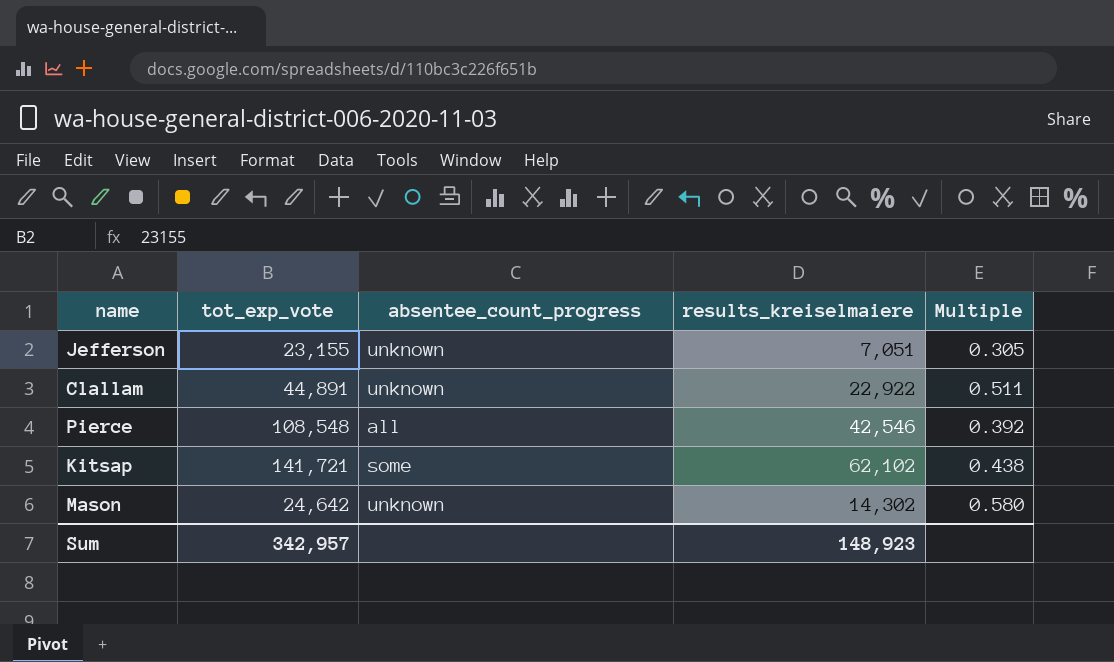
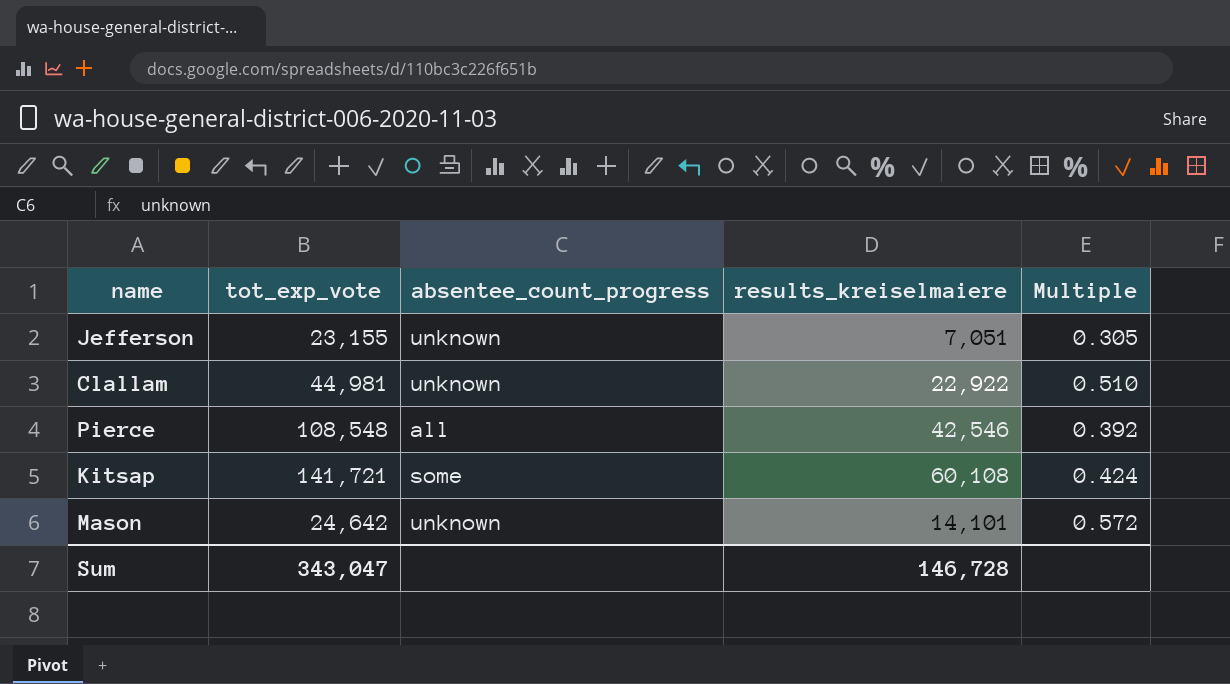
Clallam | tot_exp_vote: 44,891 -> 44,981
Clallam | Multiple: 0.511 -> 0.510
Kitsap | results_kreiselmaiere: 62,102 -> 60,108
Kitsap | Multiple: 0.438 -> 0.424
Mason | results_kreiselmaiere: 14,302 -> 14,101
Mason | Multiple: 0.580 -> 0.572
Sum | tot_exp_vote: 342,957 -> 343,047
Sum | results_kreiselmaiere: 148,923 -> 146,728

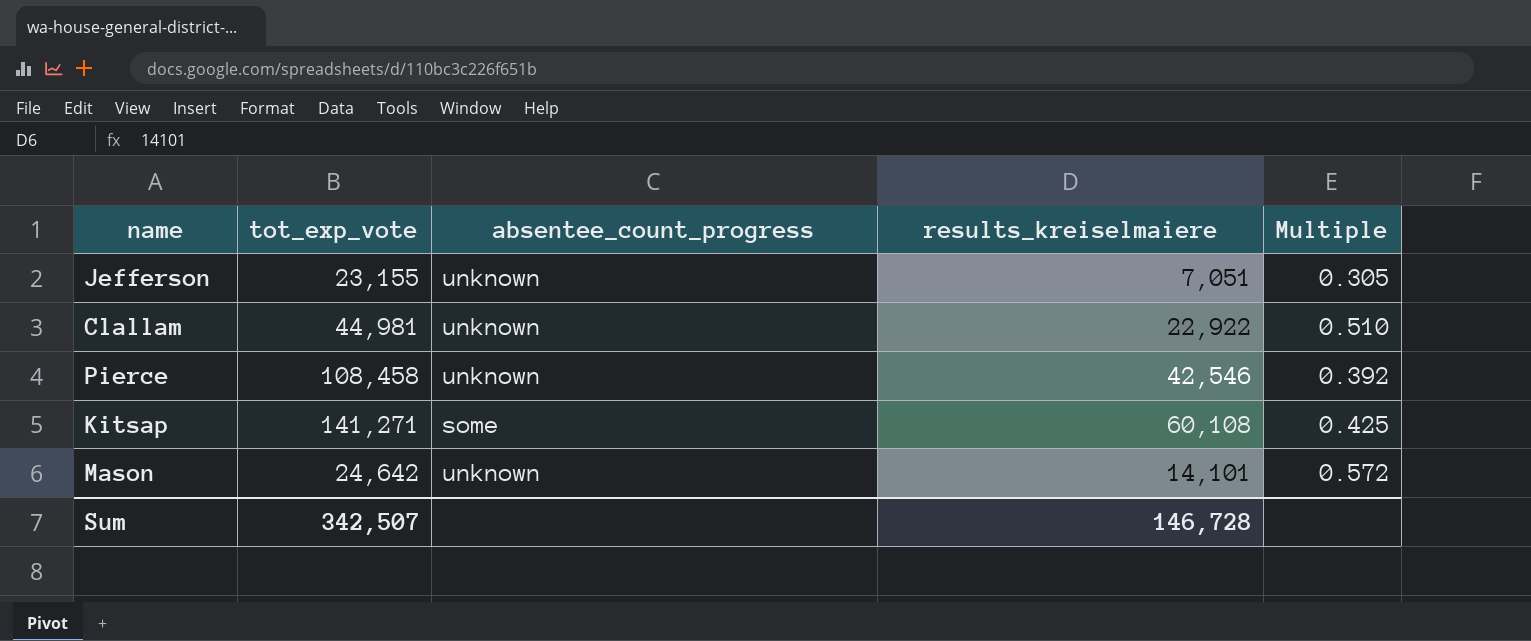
Pierce | tot_exp_vote: 108,548 -> 108,458
Pierce | absentee_count_progress: all -> unknown
Kitsap | tot_exp_vote: 141,721 -> 141,271
Kitsap | Multiple: 0.424 -> 0.425
Sum | tot_exp_vote: 343,047 -> 342,507

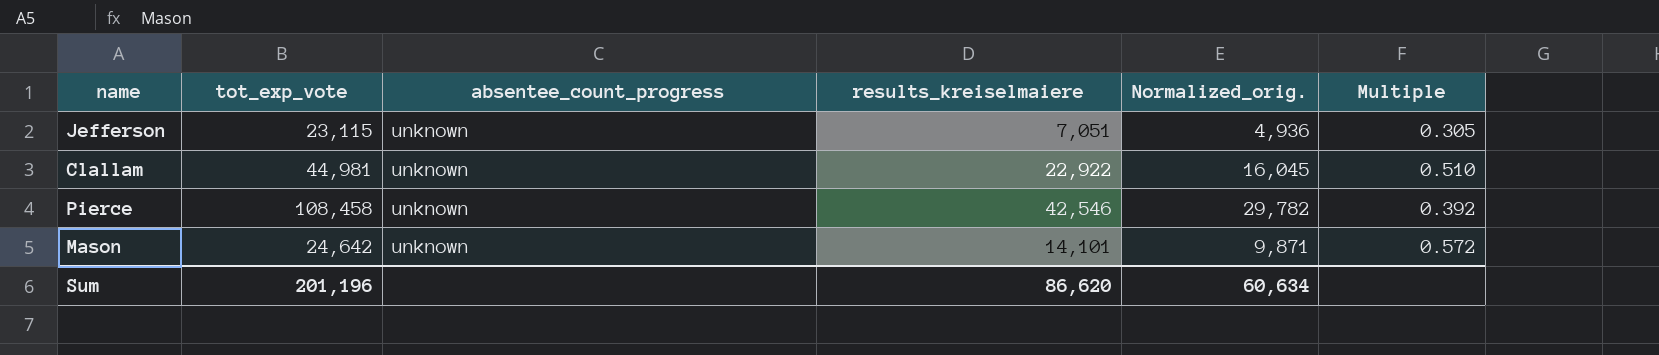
column Normalized_orig. | formula: none -> [results_kreiselmaiere] * 0.7
row Kitsap: 141,271 | some | 60,108 | 0.425 -> none
Jefferson | tot_exp_vote: 23,155 -> 23,115
Sum | tot_exp_vote: 342,507 -> 201,196
Sum | results_kreiselmaiere: 146,728 -> 86,620

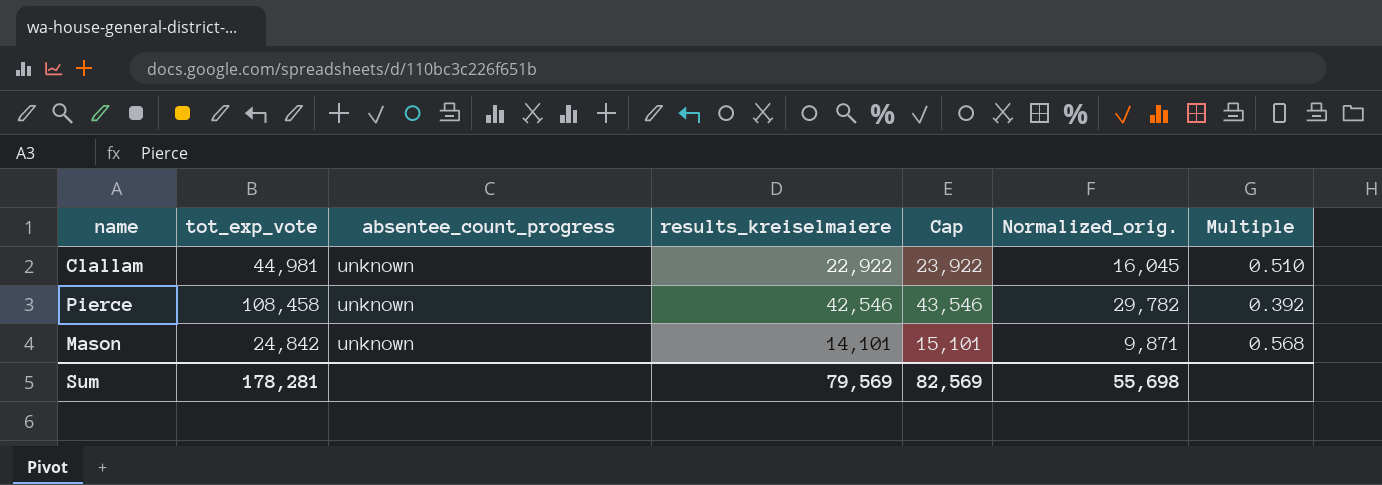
column Cap | formula: none -> [results_kreiselmaiere] + 1000
row Jefferson: 23,115 | unknown | 7,051 | 4,936 | 0.305 -> none
Mason | tot_exp_vote: 24,642 -> 24,842
Mason | Multiple: 0.572 -> 0.568
Sum | tot_exp_vote: 201,196 -> 178,281
Sum | results_kreiselmaiere: 86,620 -> 79,569
Sum | Normalized_orig.: 60,634 -> 55,698

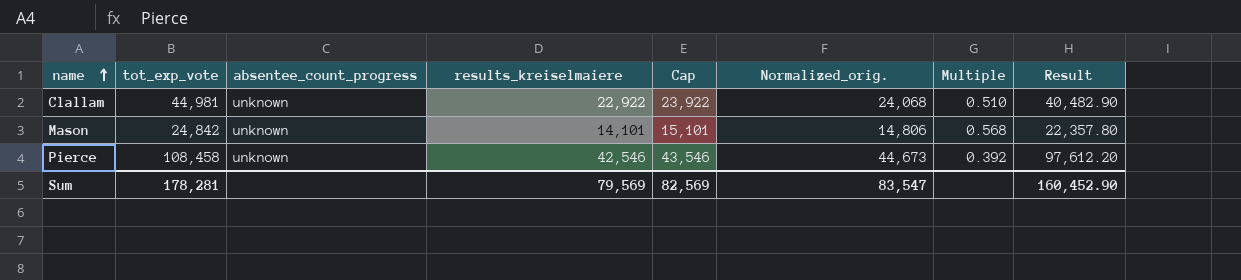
row order: none -> name ascending
column Normalized_orig. | formula: [results_kreiselmaiere] * 0.7 -> [results_kreiselmaiere] * 1.05
column Result | formula: none -> [tot_exp_vote] * 0.9
Sum | Normalized_orig.: 55,698 -> 83,547

